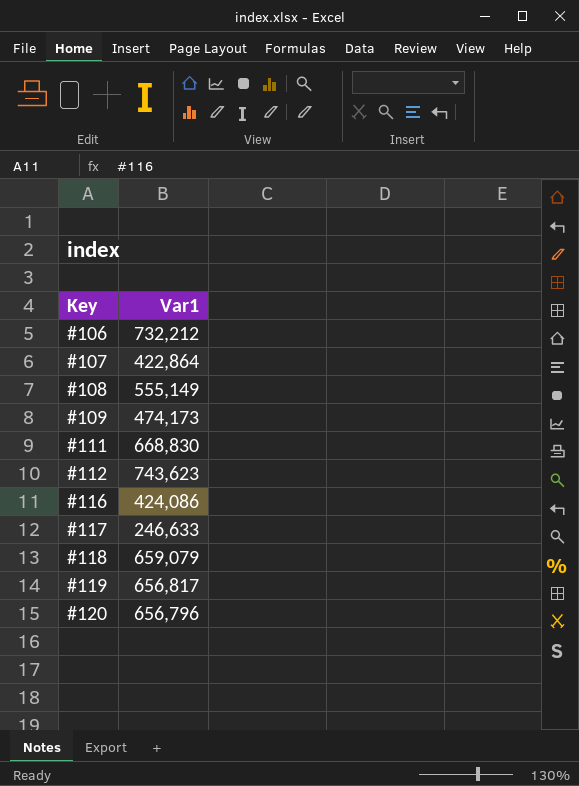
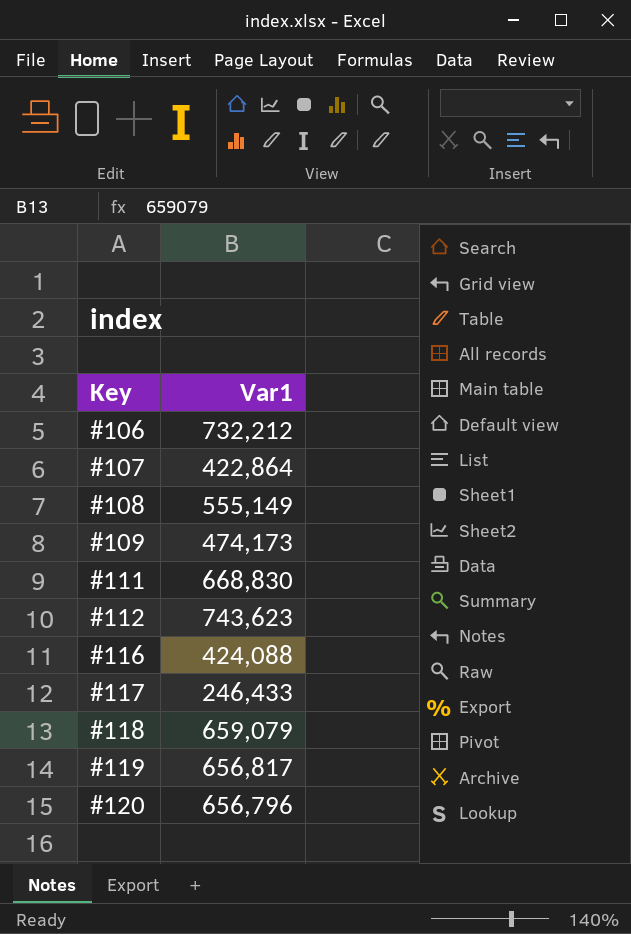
#116 | Var1: 424,086 -> 424,088
#117 | Var1: 246,633 -> 246,433

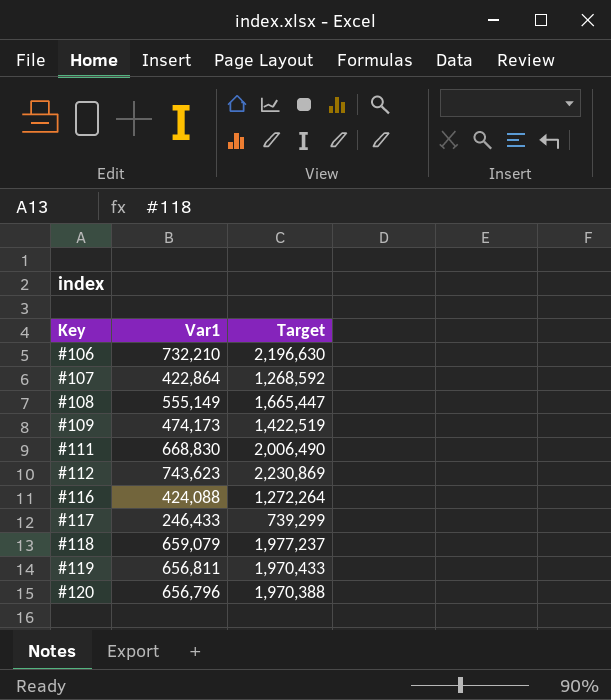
column Target | formula: none -> [Var1] * 3
#106 | Var1: 732,212 -> 732,210
#119 | Var1: 656,817 -> 656,811

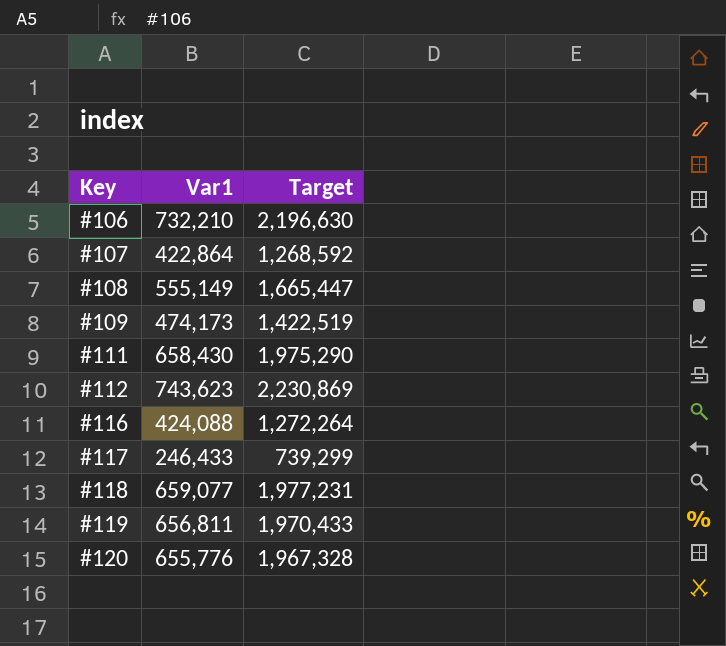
#111 | Var1: 668,830 -> 658,430
#111 | Target: 2,006,490 -> 1,975,290
#118 | Var1: 659,079 -> 659,077
#118 | Target: 1,977,237 -> 1,977,231
#120 | Var1: 656,796 -> 655,776
#120 | Target: 1,970,388 -> 1,967,328

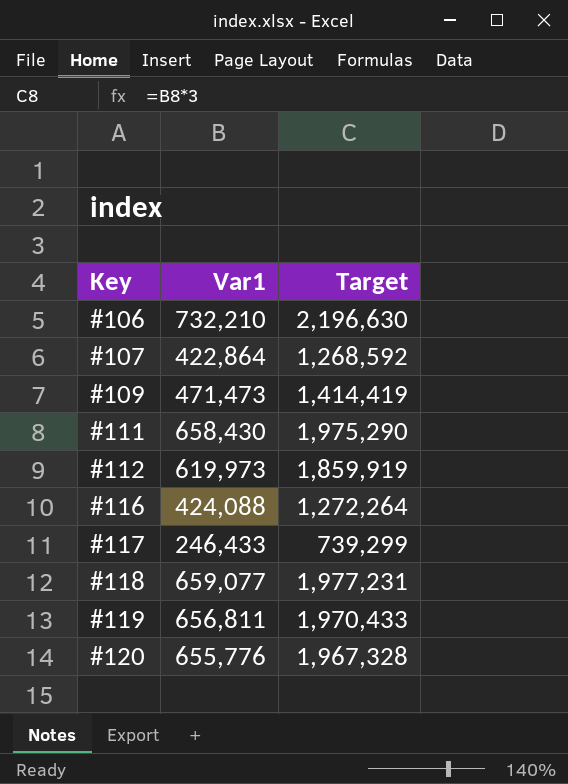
row #108: 555,149 | 1,665,447 -> none
#109 | Var1: 474,173 -> 471,473
#109 | Target: 1,422,519 -> 1,414,419
#112 | Var1: 743,623 -> 619,973
#112 | Target: 2,230,869 -> 1,859,919

